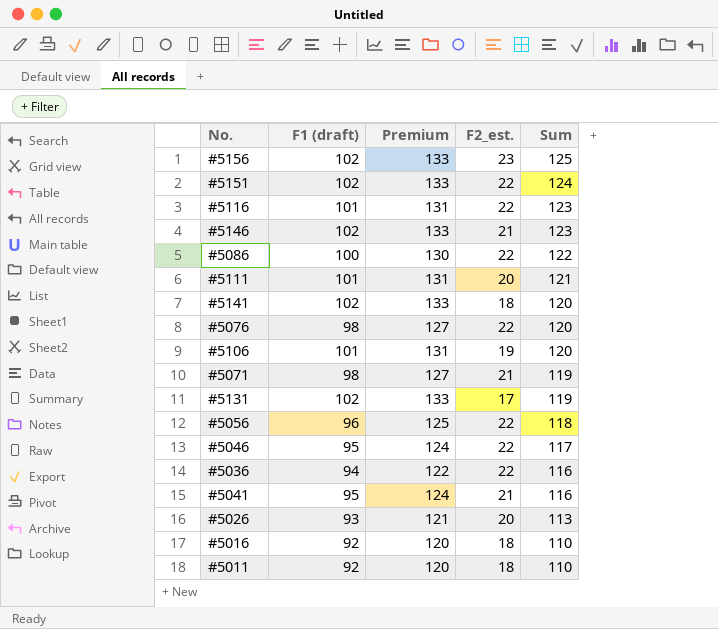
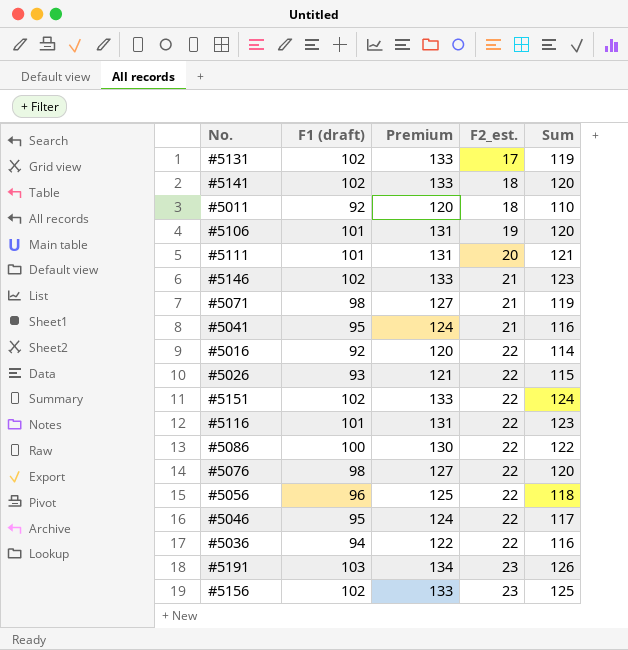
row order: Sum descending -> F2_est. ascending
#5016 | F2_est.: 18 -> 22
#5016 | Sum: 110 -> 114
#5026 | F2_est.: 20 -> 22
#5026 | Sum: 113 -> 115
row #5191: none -> 103 | 134 | 23 | 126

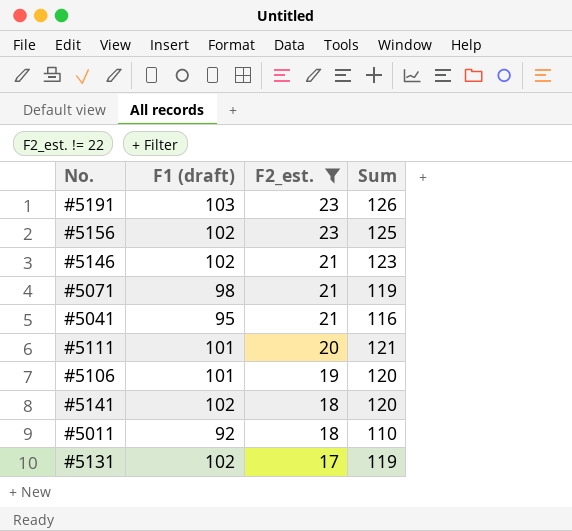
filter: none -> F2_est. != 22
row order: F2_est. ascending -> F2_est. descending
column Premium | formula: [F1 (draft)] * 1.3 -> none

